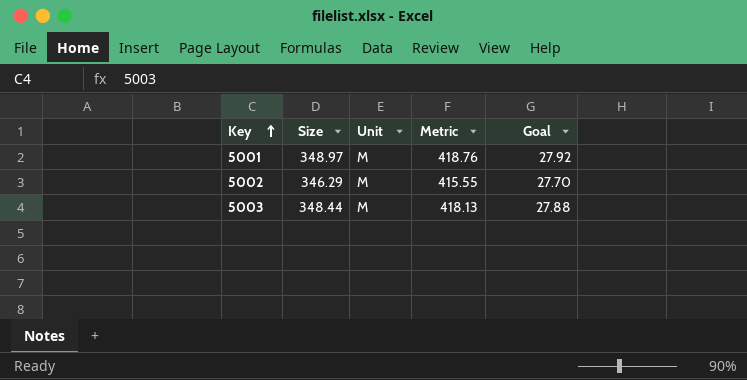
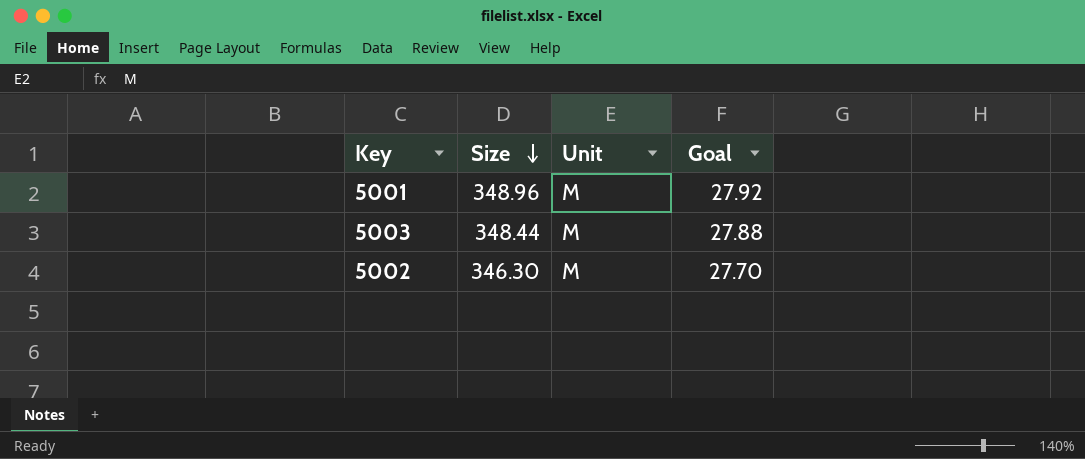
row order: Key ascending -> Size descending
column Metric | formula: [Size] * 1.2 -> none
5001 | Size: 348.97 -> 348.96
5002 | Size: 346.29 -> 346.30

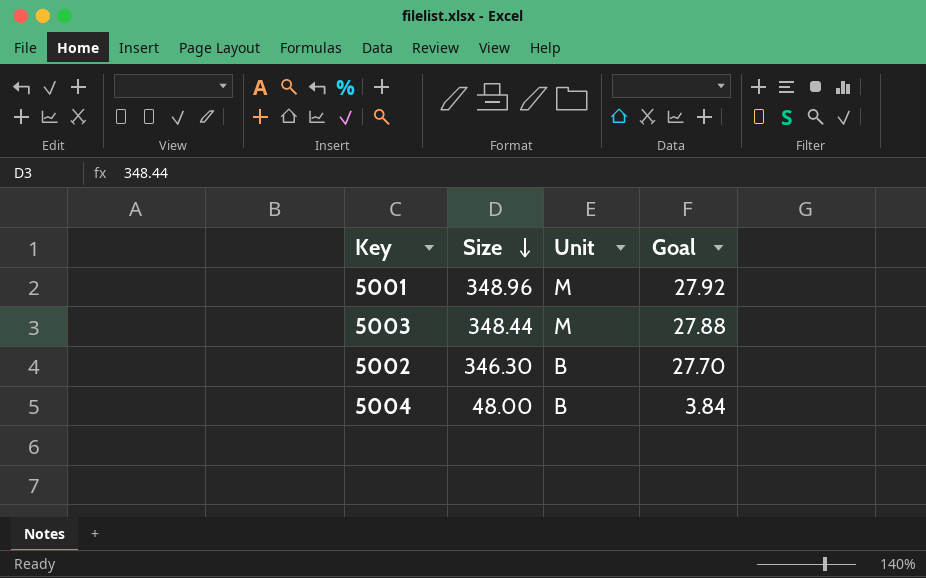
5002 | Unit: M -> B
row 5004: none -> 48.00 | B | 3.84

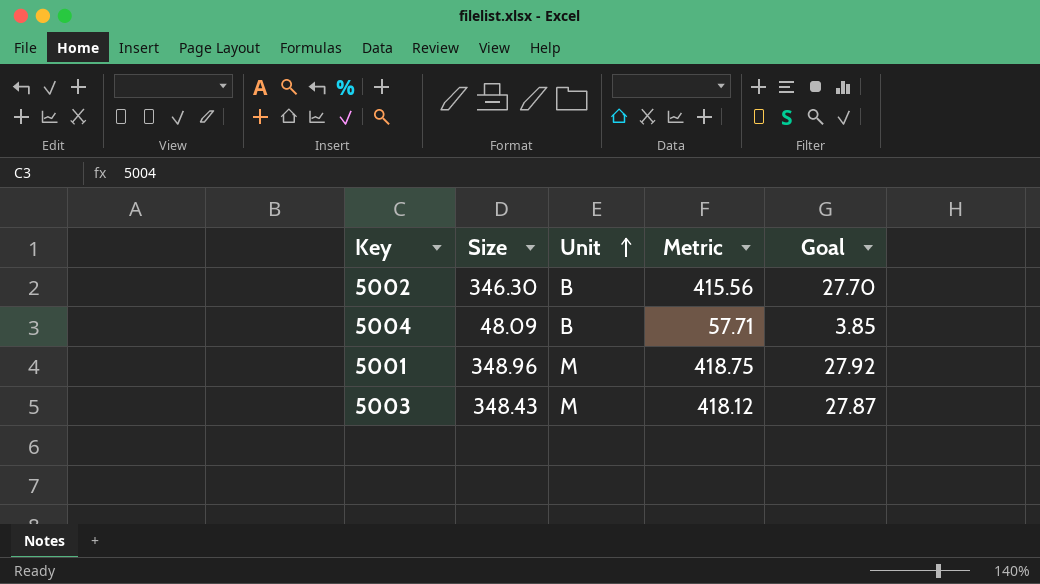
row order: Size descending -> Unit ascending
column Metric | formula: none -> [Size] * 1.2
5004 | Size: 48.00 -> 48.09
5004 | Goal: 3.84 -> 3.85
5003 | Size: 348.44 -> 348.43
5003 | Goal: 27.88 -> 27.87

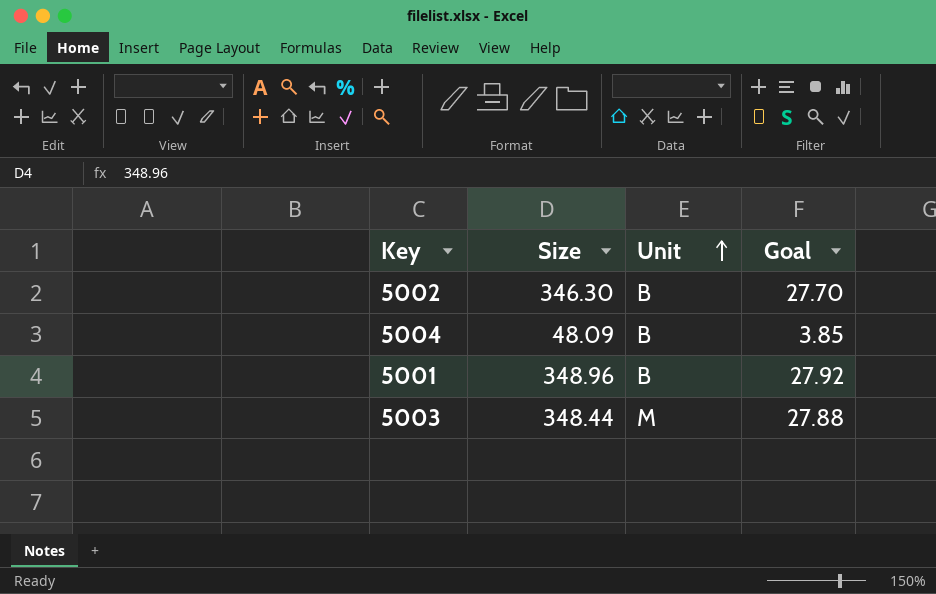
column Metric | formula: [Size] * 1.2 -> none
5001 | Unit: M -> B
5003 | Size: 348.43 -> 348.44
5003 | Goal: 27.87 -> 27.88

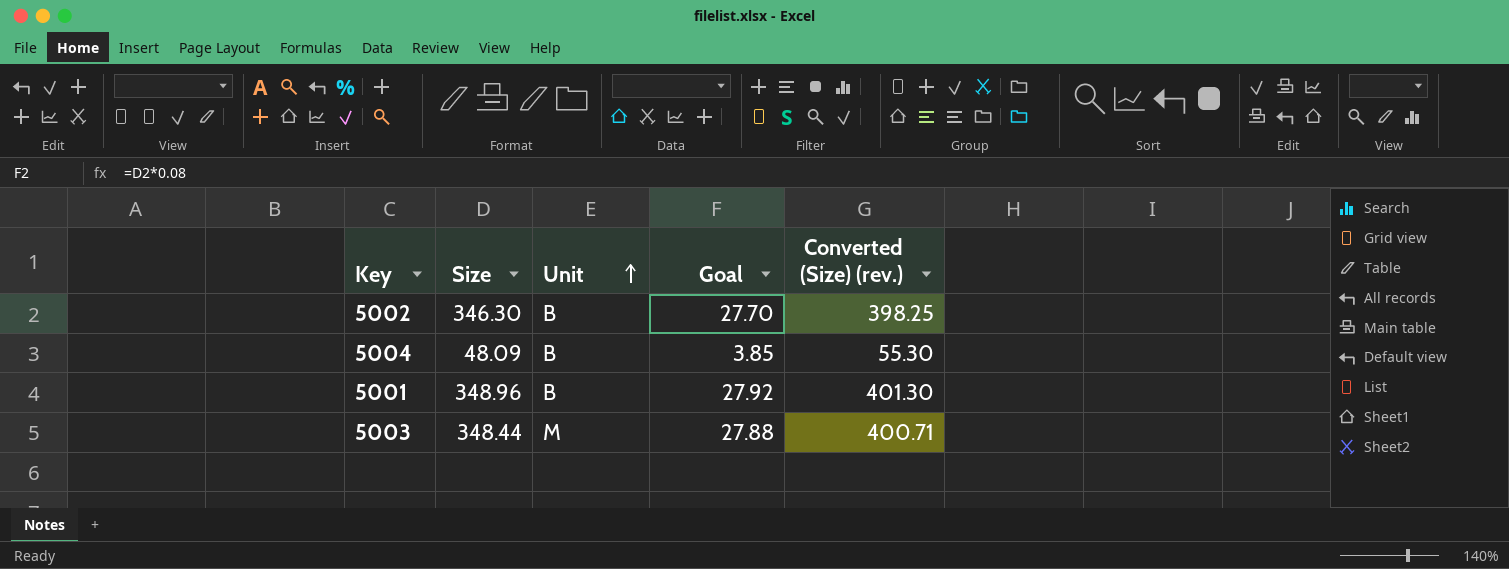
column Converted (Size) (rev.) | formula: none -> [Size] * 1.15

